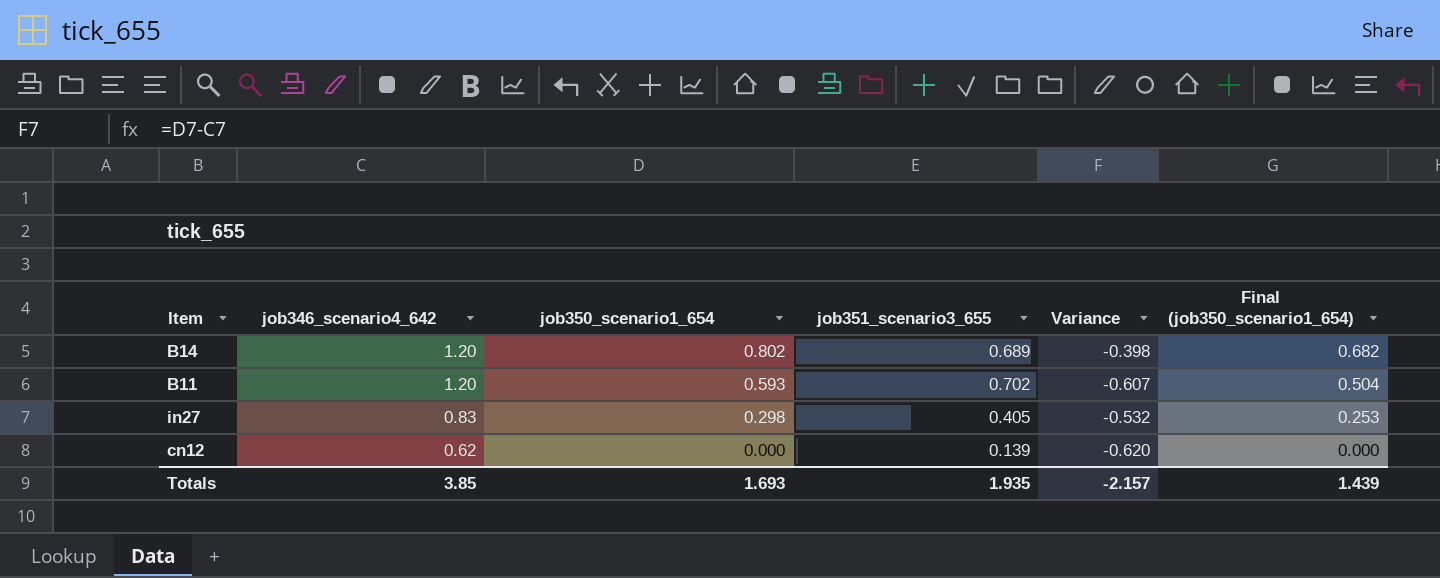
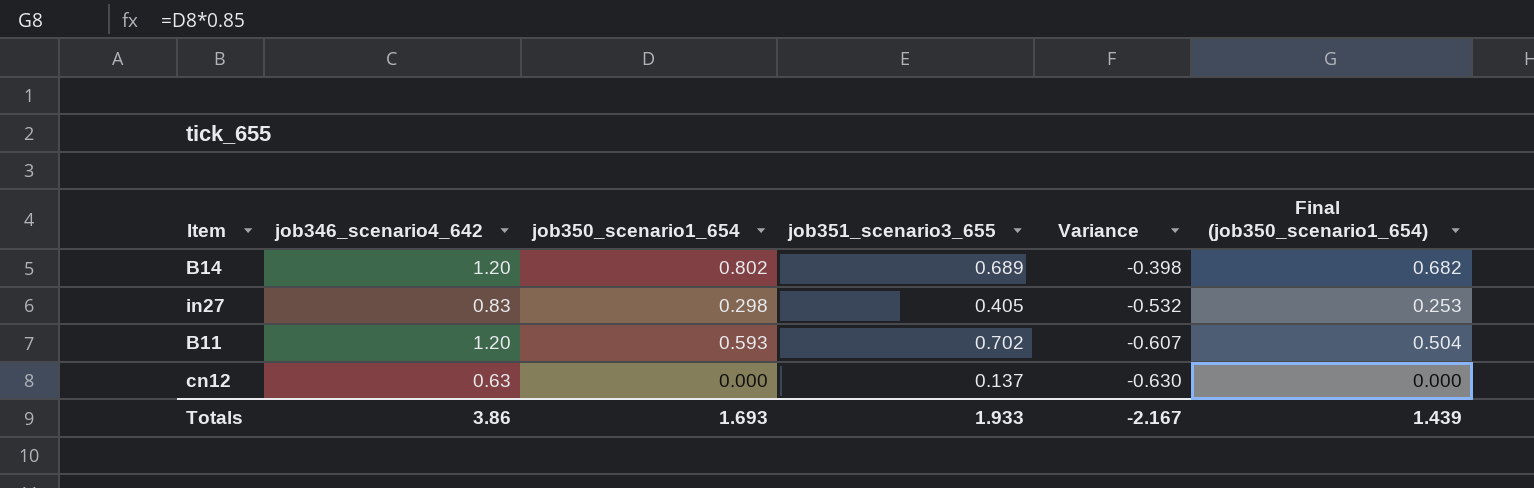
row order: job346_scenario4_642 descending -> Variance descending
cn12 | job346_scenario4_642: 0.62 -> 0.63
cn12 | job351_scenario3_655: 0.139 -> 0.137
cn12 | Variance: -0.620 -> -0.630
Totals | job346_scenario4_642: 3.85 -> 3.86
Totals | job351_scenario3_655: 1.935 -> 1.933
Totals | Variance: -2.157 -> -2.167

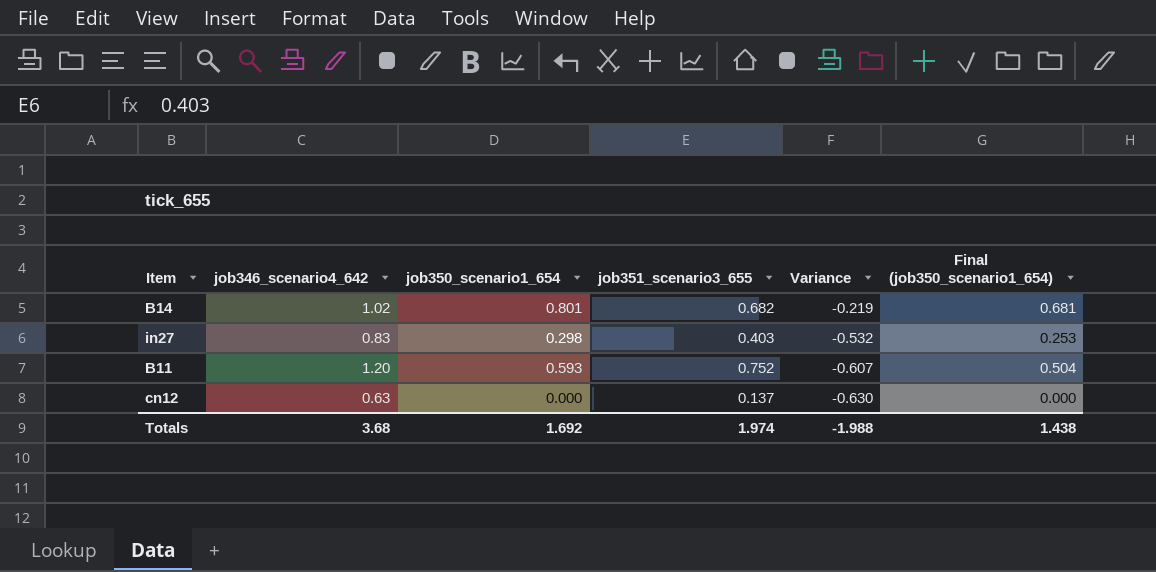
B14 | job346_scenario4_642: 1.20 -> 1.02
B14 | job350_scenario1_654: 0.802 -> 0.801
B14 | job351_scenario3_655: 0.689 -> 0.682
B14 | Variance: -0.398 -> -0.219
B14 | Final (job350_scenario1_654): 0.682 -> 0.681
in27 | job351_scenario3_655: 0.405 -> 0.403
B11 | job351_scenario3_655: 0.702 -> 0.752
Totals | job346_scenario4_642: 3.86 -> 3.68
Totals | job350_scenario1_654: 1.693 -> 1.692
Totals | job351_scenario3_655: 1.933 -> 1.974
Totals | Variance: -2.167 -> -1.988
Totals | Final (job350_scenario1_654): 1.439 -> 1.438

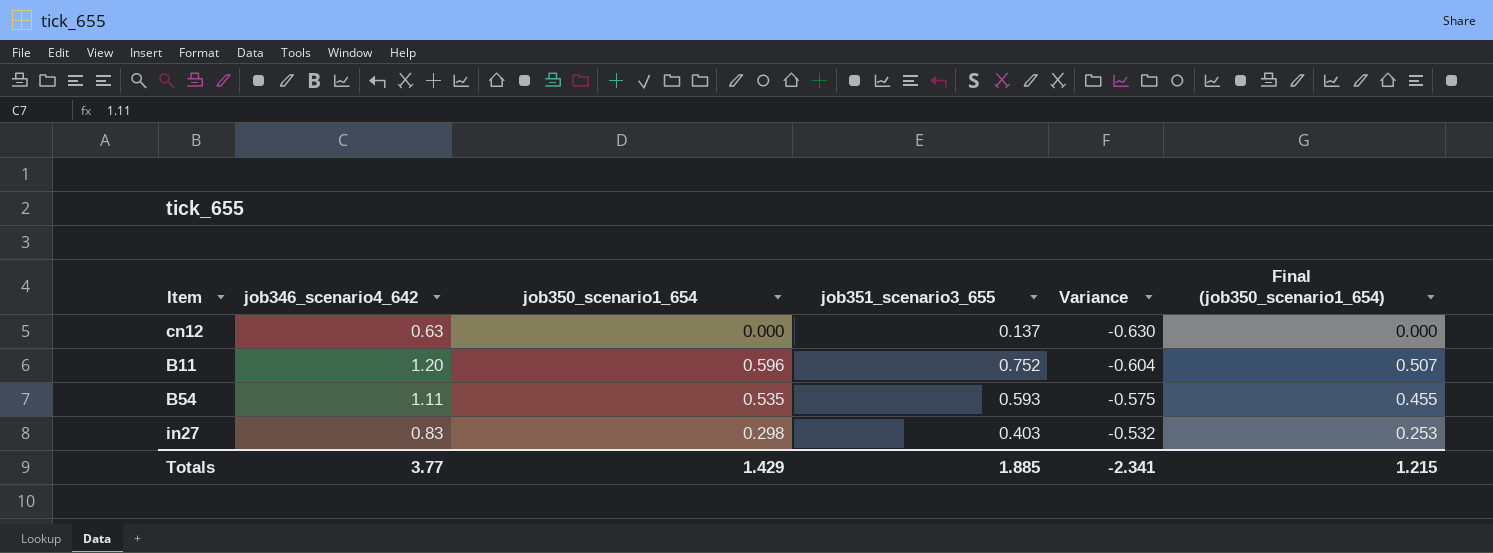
row order: Variance descending -> Variance ascending
row B14: 1.02 | 0.801 | 0.682 | -0.219 | 0.681 -> none
B11 | job350_scenario1_654: 0.593 -> 0.596
B11 | Variance: -0.607 -> -0.604
B11 | Final (job350_scenario1_654): 0.504 -> 0.507
row B54: none -> 1.11 | 0.535 | 0.593 | -0.575 | 0.455
Totals | job346_scenario4_642: 3.68 -> 3.77
Totals | job350_scenario1_654: 1.692 -> 1.429
Totals | job351_scenario3_655: 1.974 -> 1.885
Totals | Variance: -1.988 -> -2.341
Totals | Final (job350_scenario1_654): 1.438 -> 1.215

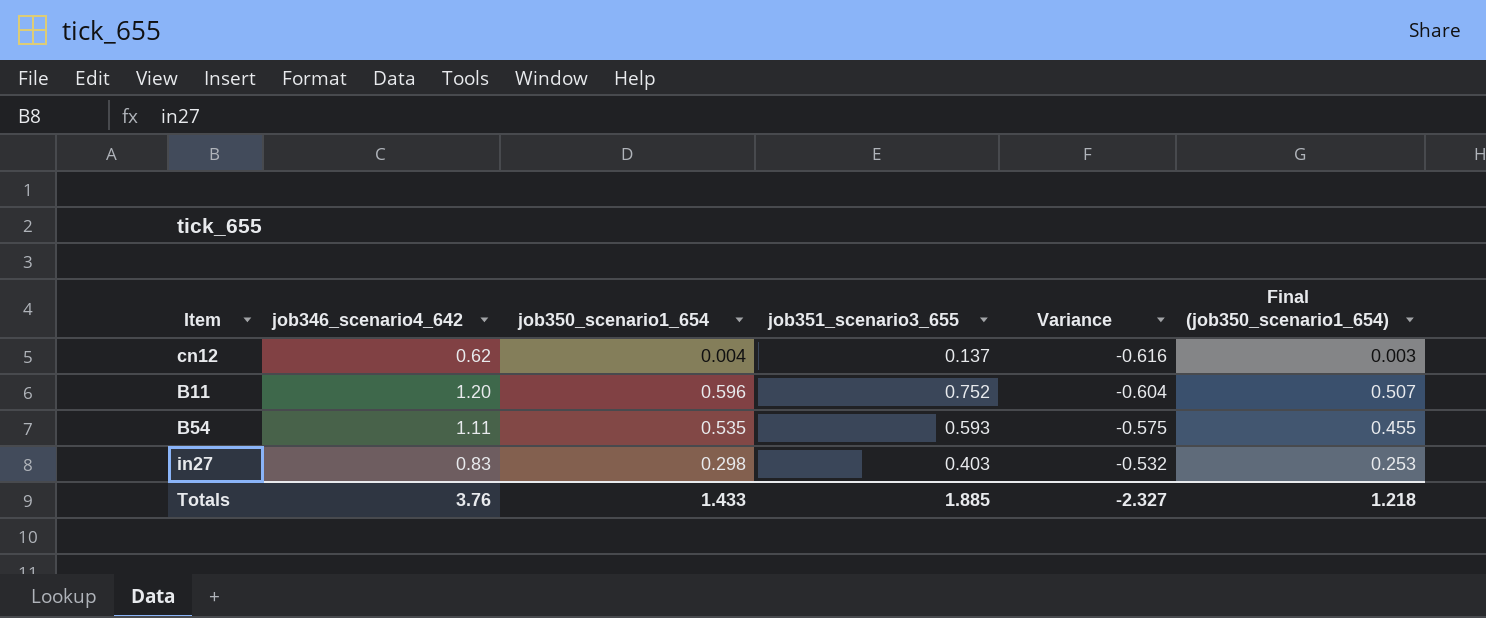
cn12 | job346_scenario4_642: 0.63 -> 0.62
cn12 | job350_scenario1_654: 0.000 -> 0.004
cn12 | Variance: -0.630 -> -0.616
cn12 | Final (job350_scenario1_654): 0.000 -> 0.003
Totals | job346_scenario4_642: 3.77 -> 3.76
Totals | job350_scenario1_654: 1.429 -> 1.433
Totals | Variance: -2.341 -> -2.327
Totals | Final (job350_scenario1_654): 1.215 -> 1.218

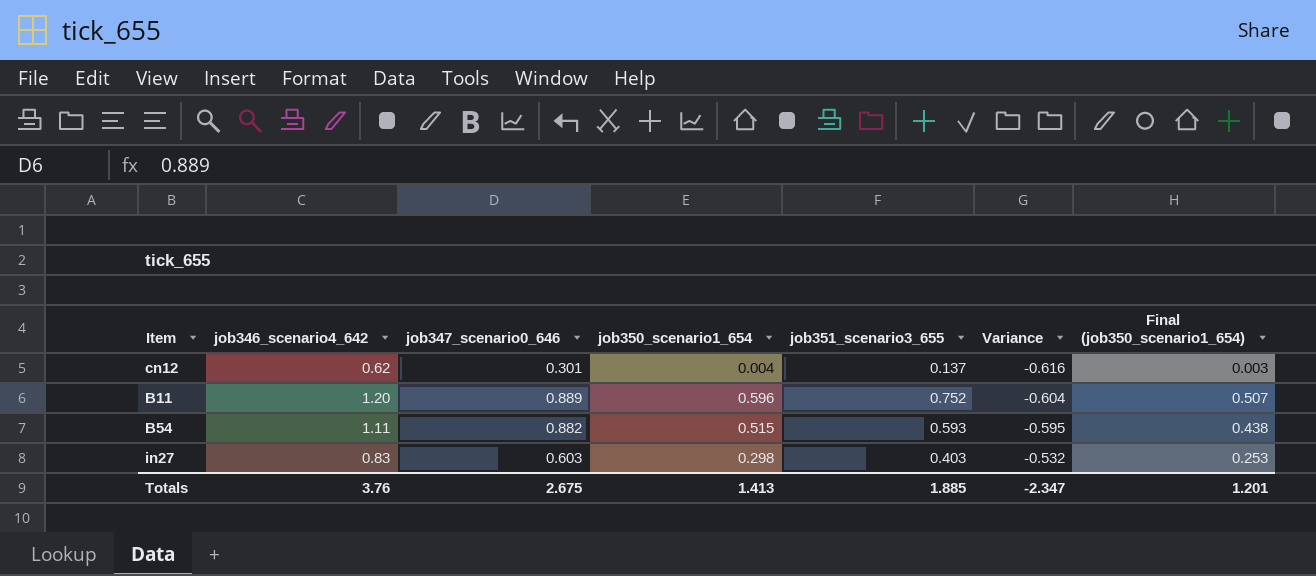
column job347_scenario0_646 | position: none -> 3
B54 | job350_scenario1_654: 0.535 -> 0.515
B54 | Variance: -0.575 -> -0.595
B54 | Final (job350_scenario1_654): 0.455 -> 0.438
Totals | job350_scenario1_654: 1.433 -> 1.413
Totals | Variance: -2.327 -> -2.347
Totals | Final (job350_scenario1_654): 1.218 -> 1.201

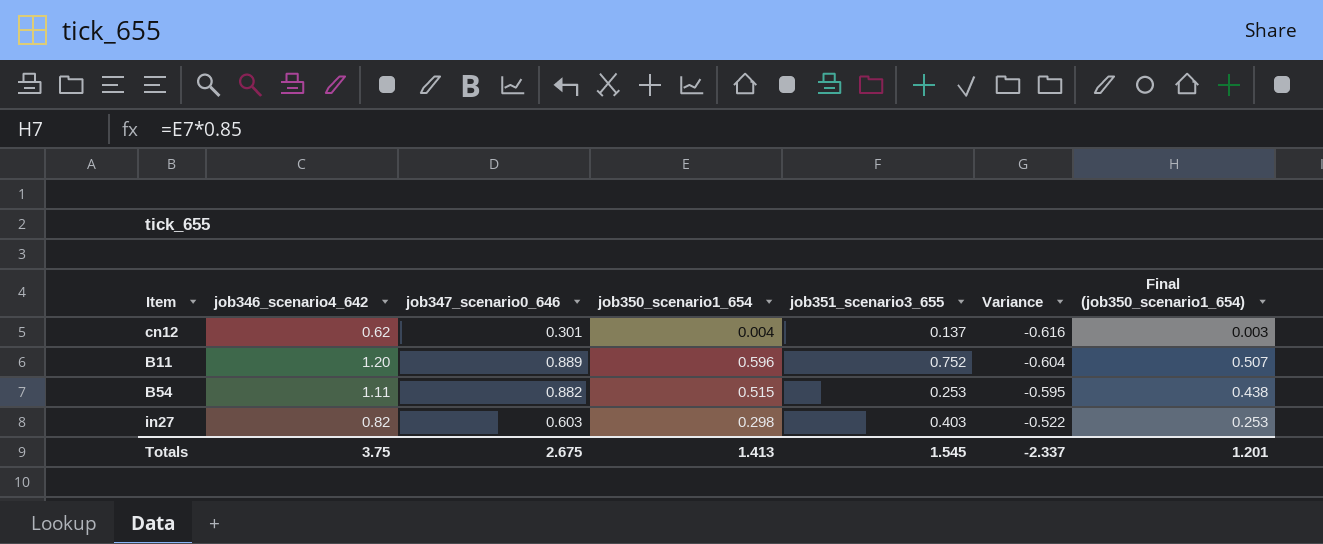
B54 | job351_scenario3_655: 0.593 -> 0.253
in27 | job346_scenario4_642: 0.83 -> 0.82
in27 | Variance: -0.532 -> -0.522
Totals | job346_scenario4_642: 3.76 -> 3.75
Totals | job351_scenario3_655: 1.885 -> 1.545
Totals | Variance: -2.347 -> -2.337

